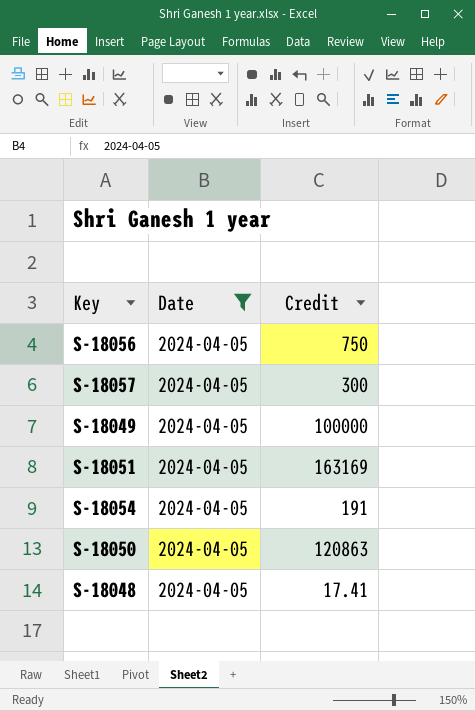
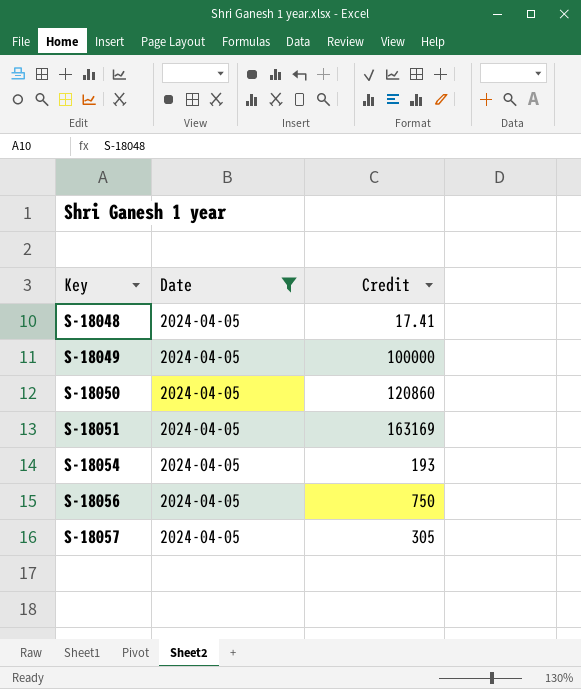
row order: none -> Key ascending
S-18050 | Credit: 120863 -> 120860
S-18054 | Credit: 191 -> 193
S-18057 | Credit: 300 -> 305

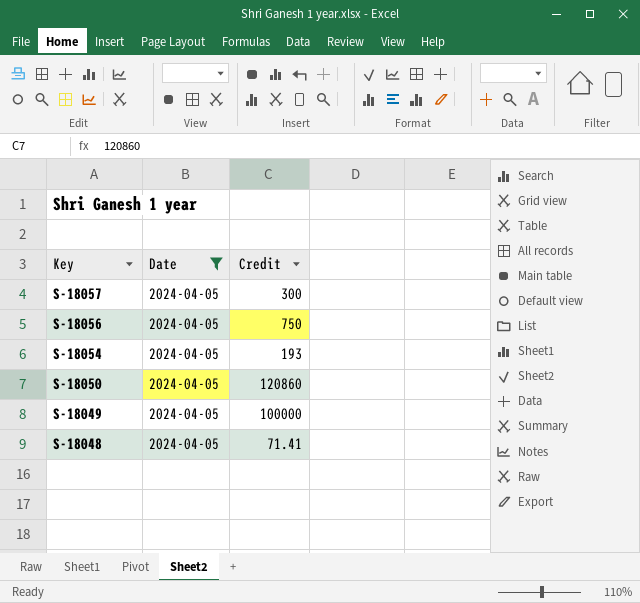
row order: Key ascending -> Key descending
row S-18051: 2024-04-05 | 163169 -> none
S-18057 | Credit: 305 -> 300
S-18048 | Credit: 17.41 -> 71.41

